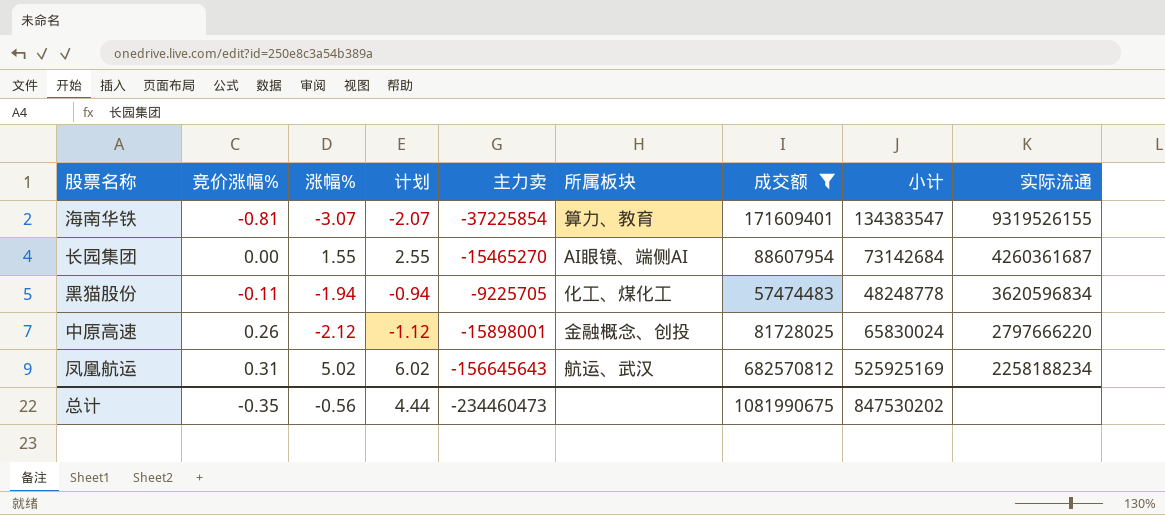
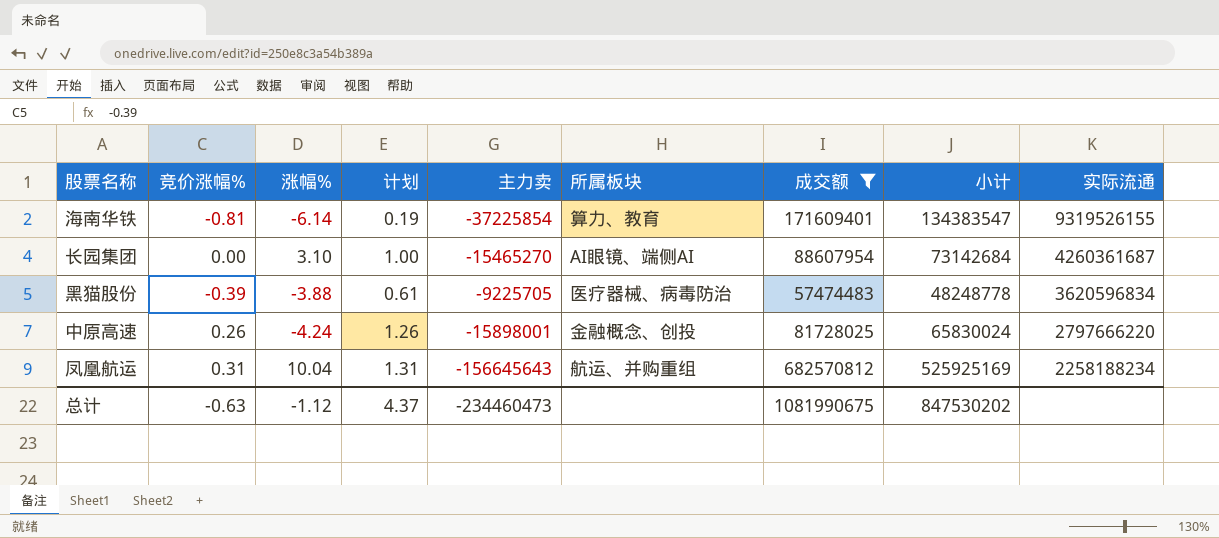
column 计划 | formula: [涨幅%] + 1 -> [竞价涨幅%] + 1
海南华铁 | 涨幅%: -3.07 -> -6.14
长园集团 | 涨幅%: 1.55 -> 3.10
黑猫股份 | 竞价涨幅%: -0.11 -> -0.39
黑猫股份 | 涨幅%: -1.94 -> -3.88
黑猫股份 | 所属板块: 化工、煤化工 -> 医疗器械、病毒防治
中原高速 | 涨幅%: -2.12 -> -4.24
凤凰航运 | 涨幅%: 5.02 -> 10.04
凤凰航运 | 所属板块: 航运、武汉 -> 航运、并购重组
总计 | 竞价涨幅%: -0.35 -> -0.63
总计 | 涨幅%: -0.56 -> -1.12
总计 | 计划: 4.44 -> 4.37

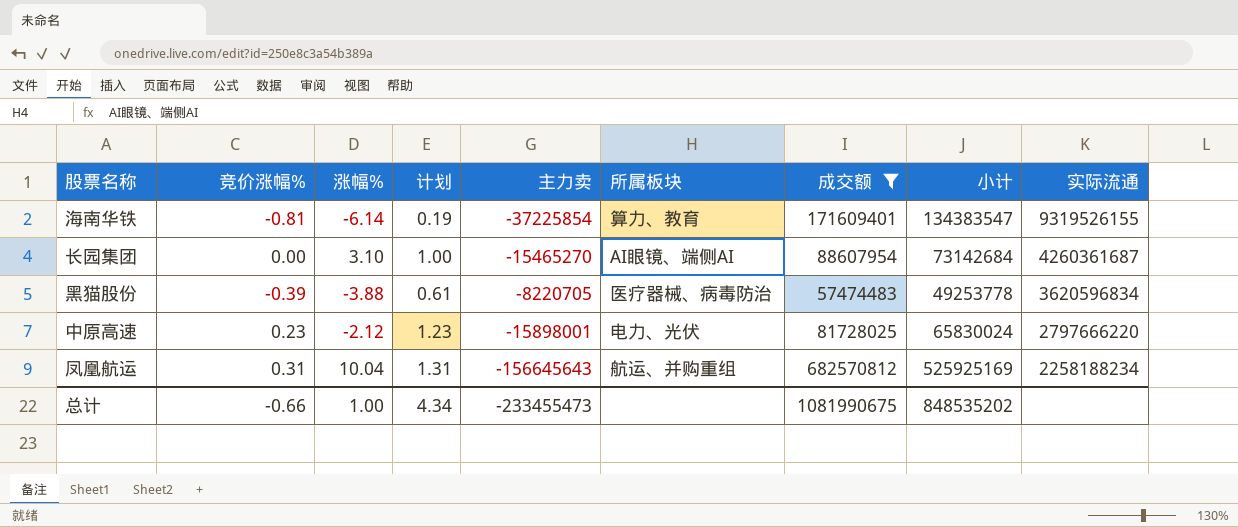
黑猫股份 | 主力卖: -9225705 -> -8220705
黑猫股份 | 小计: 48248778 -> 49253778
中原高速 | 竞价涨幅%: 0.26 -> 0.23
中原高速 | 涨幅%: -4.24 -> -2.12
中原高速 | 计划: 1.26 -> 1.23
中原高速 | 所属板块: 金融概念、创投 -> 电力、光伏
总计 | 竞价涨幅%: -0.63 -> -0.66
总计 | 涨幅%: -1.12 -> 1.00
总计 | 计划: 4.37 -> 4.34
总计 | 主力卖: -234460473 -> -233455473
总计 | 小计: 847530202 -> 848535202

